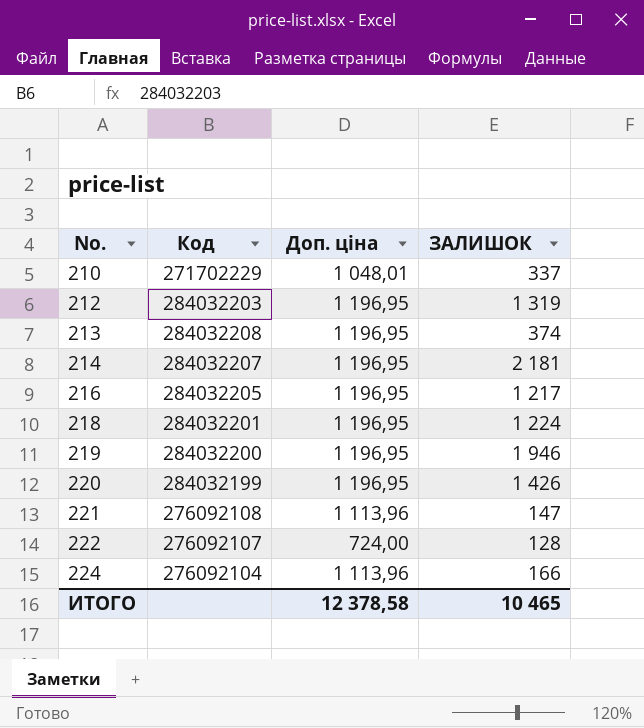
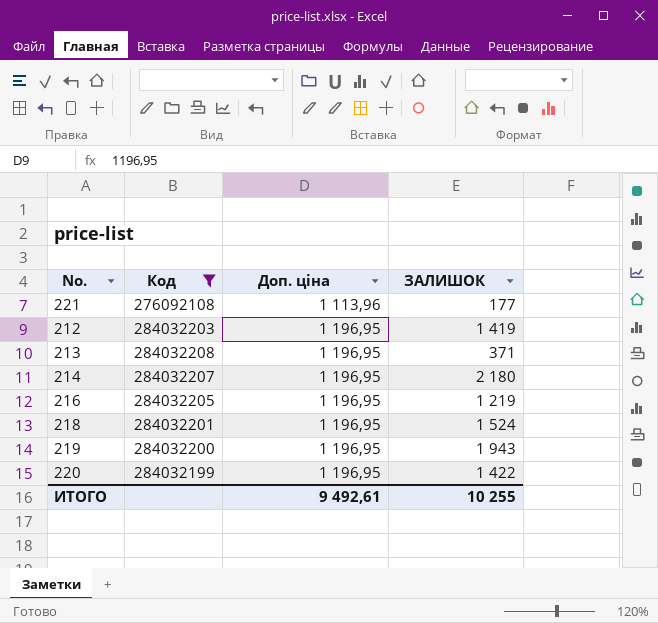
filter: none -> Код >= 276092108
row order: No. ascending -> Доп. ціна ascending
221 | ЗАЛИШОК: 147 -> 177
212 | ЗАЛИШОК: 1 319 -> 1 419
213 | ЗАЛИШОК: 374 -> 371
214 | ЗАЛИШОК: 2 181 -> 2 180
216 | ЗАЛИШОК: 1 217 -> 1 219
218 | ЗАЛИШОК: 1 224 -> 1 524
219 | ЗАЛИШОК: 1 946 -> 1 943
220 | ЗАЛИШОК: 1 426 -> 1 422
ИТОГО | Доп. ціна: 12 378,58 -> 9 492,61
ИТОГО | ЗАЛИШОК: 10 465 -> 10 255

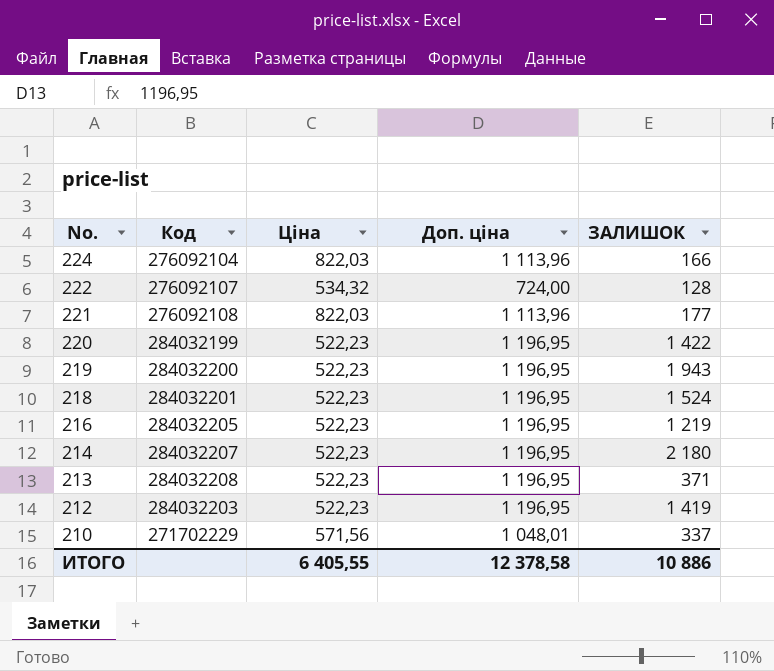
filter: Код >= 276092108 -> none
row order: Доп. ціна ascending -> No. descending
column Ціна | position: none -> 3
ИТОГО | Доп. ціна: 9 492,61 -> 12 378,58
ИТОГО | ЗАЛИШОК: 10 255 -> 10 886

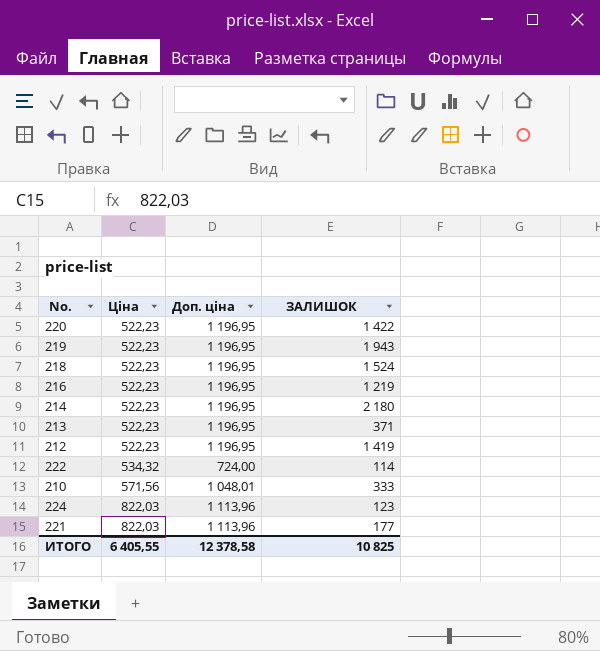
row order: No. descending -> Ціна ascending
column Код | position: 2 -> none
222 | ЗАЛИШОК: 128 -> 114
210 | ЗАЛИШОК: 337 -> 333
224 | ЗАЛИШОК: 166 -> 123
ИТОГО | ЗАЛИШОК: 10 886 -> 10 825

